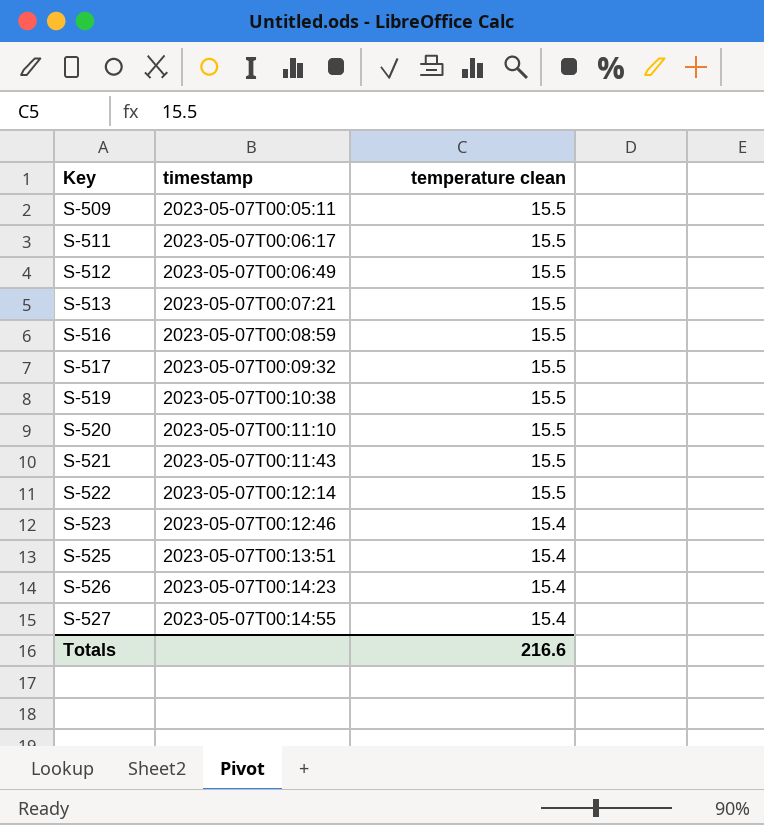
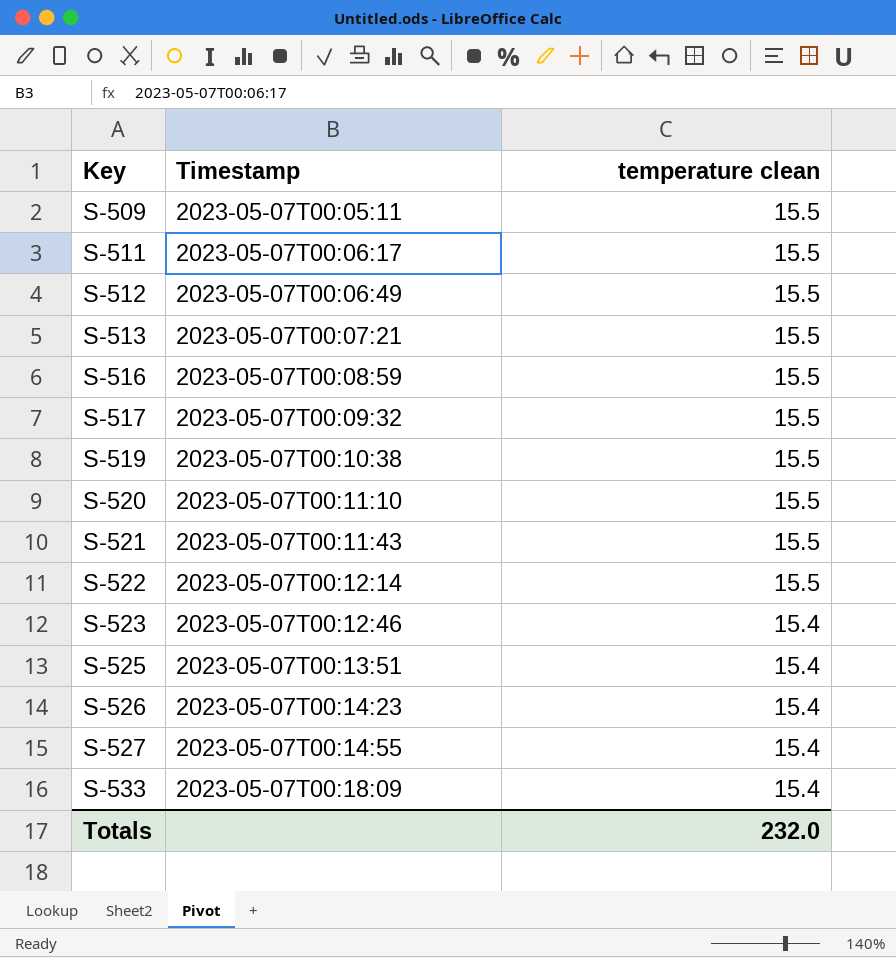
column name: timestamp -> Timestamp
row S-533: none -> 2023-05-07T00:18:09 | 15.4
Totals | temperature clean: 216.6 -> 232.0

